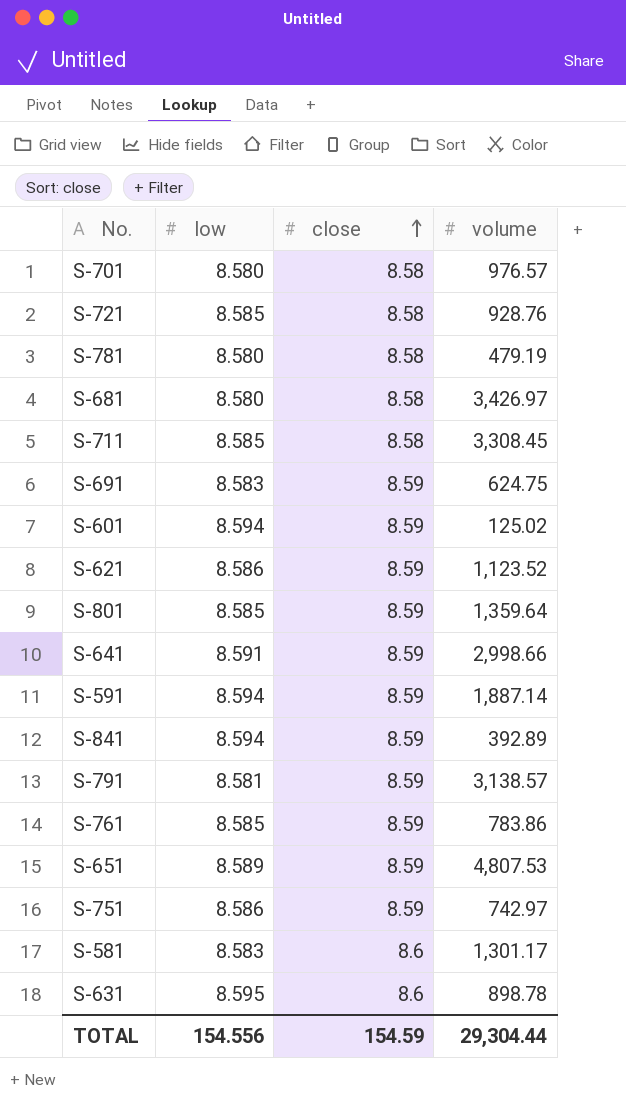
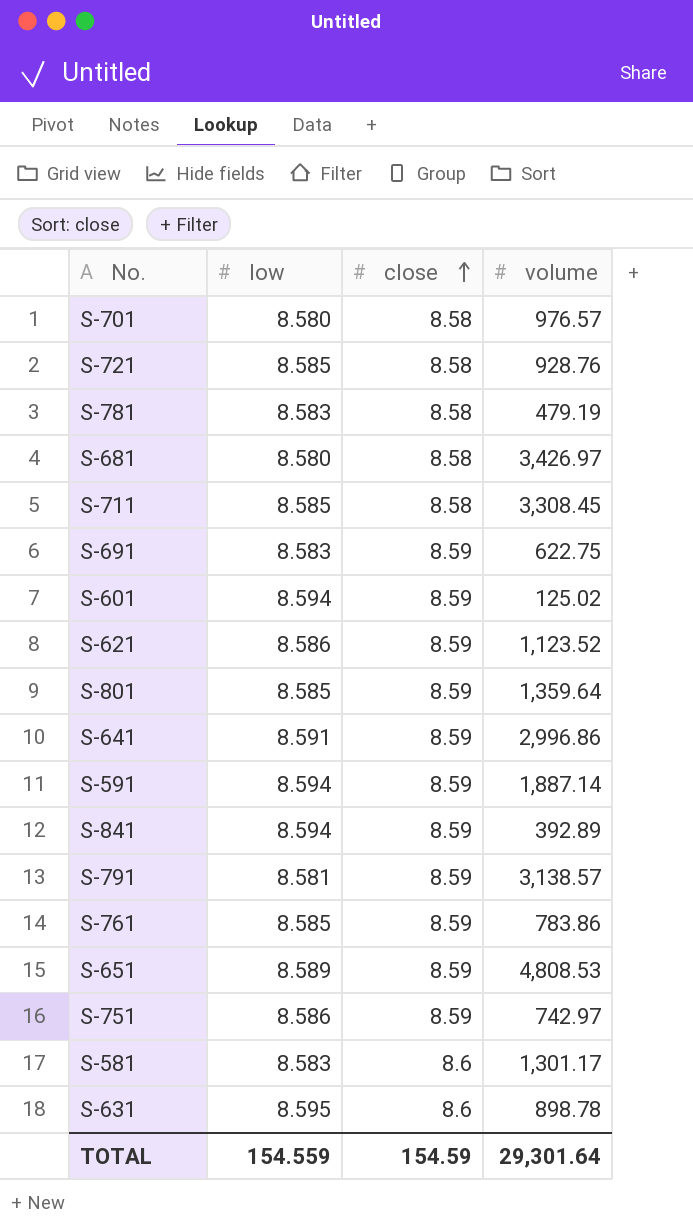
S-781 | low: 8.580 -> 8.583
S-691 | volume: 624.75 -> 622.75
S-641 | volume: 2,998.66 -> 2,996.86
S-651 | volume: 4,807.53 -> 4,808.53
TOTAL | low: 154.556 -> 154.559
TOTAL | volume: 29,304.44 -> 29,301.64

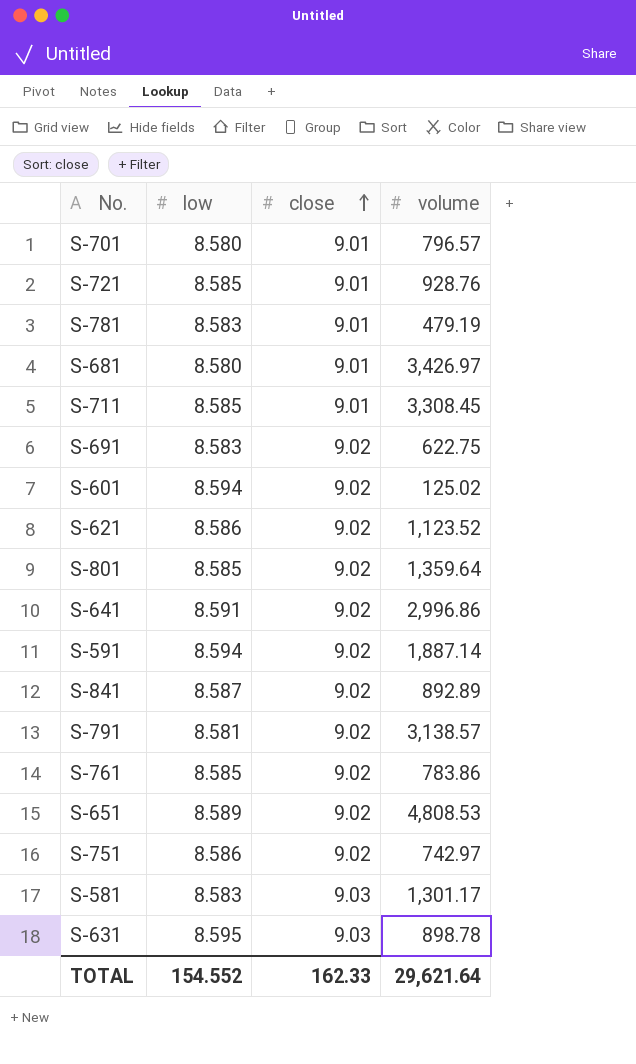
S-701 | close: 8.58 -> 9.01
S-701 | volume: 976.57 -> 796.57
S-721 | close: 8.58 -> 9.01
S-781 | close: 8.58 -> 9.01
S-681 | close: 8.58 -> 9.01
S-711 | close: 8.58 -> 9.01
S-691 | close: 8.59 -> 9.02
S-601 | close: 8.59 -> 9.02
S-621 | close: 8.59 -> 9.02
S-801 | close: 8.59 -> 9.02
S-641 | close: 8.59 -> 9.02
S-591 | close: 8.59 -> 9.02
S-841 | low: 8.594 -> 8.587
S-841 | close: 8.59 -> 9.02
S-841 | volume: 392.89 -> 892.89
S-791 | close: 8.59 -> 9.02
S-761 | close: 8.59 -> 9.02
S-651 | close: 8.59 -> 9.02
S-751 | close: 8.59 -> 9.02
S-581 | close: 8.6 -> 9.03
S-631 | close: 8.6 -> 9.03
TOTAL | low: 154.559 -> 154.552
TOTAL | close: 154.59 -> 162.33
TOTAL | volume: 29,301.64 -> 29,621.64

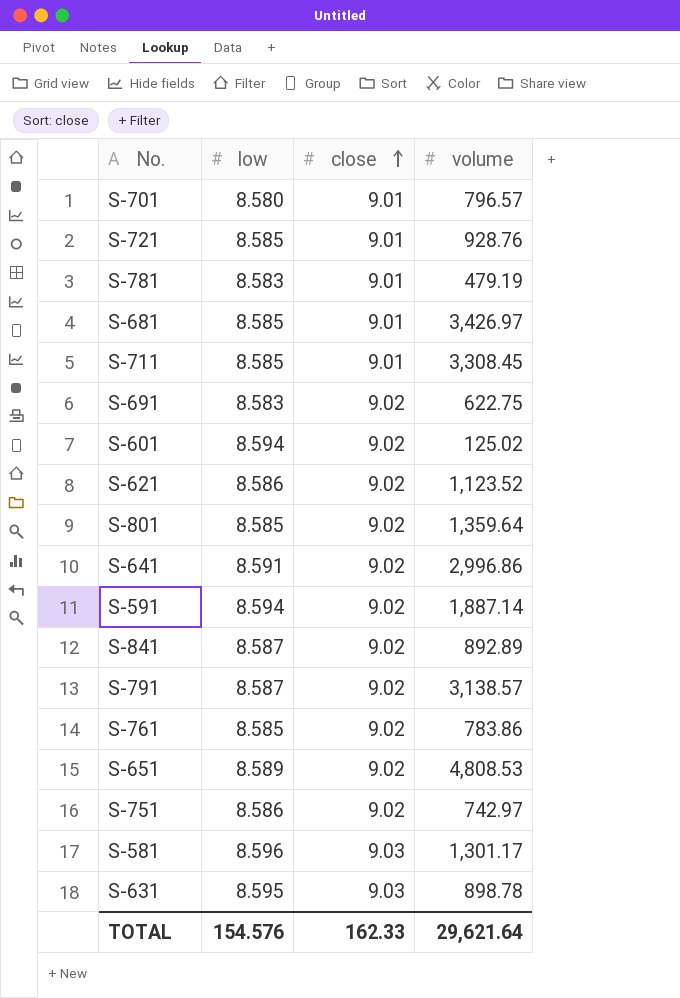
S-681 | low: 8.580 -> 8.585
S-791 | low: 8.581 -> 8.587
S-581 | low: 8.583 -> 8.596
TOTAL | low: 154.552 -> 154.576

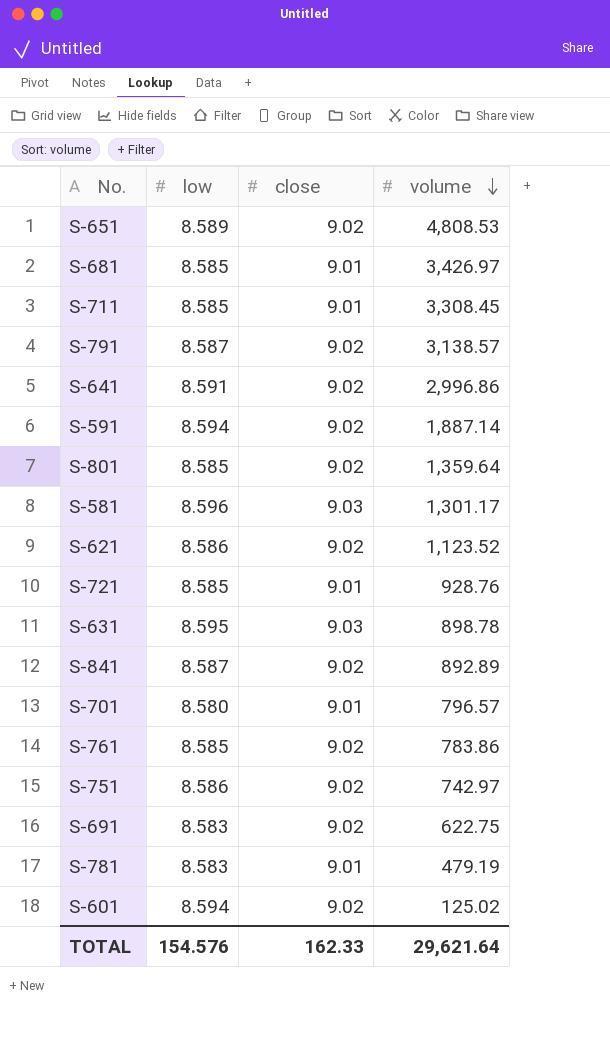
row order: close ascending -> volume descending

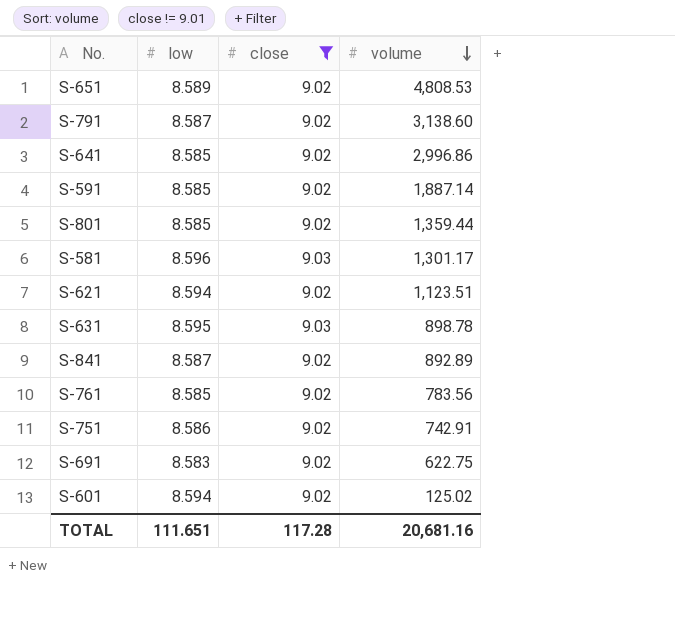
filter: none -> close != 9.01
S-791 | volume: 3,138.57 -> 3,138.60
S-641 | low: 8.591 -> 8.585
S-591 | low: 8.594 -> 8.585
S-801 | volume: 1,359.64 -> 1,359.44
S-621 | low: 8.586 -> 8.594
S-621 | volume: 1,123.52 -> 1,123.51
S-761 | volume: 783.86 -> 783.56
S-751 | volume: 742.97 -> 742.91
TOTAL | low: 154.576 -> 111.651
TOTAL | close: 162.33 -> 117.28
TOTAL | volume: 29,621.64 -> 20,681.16

